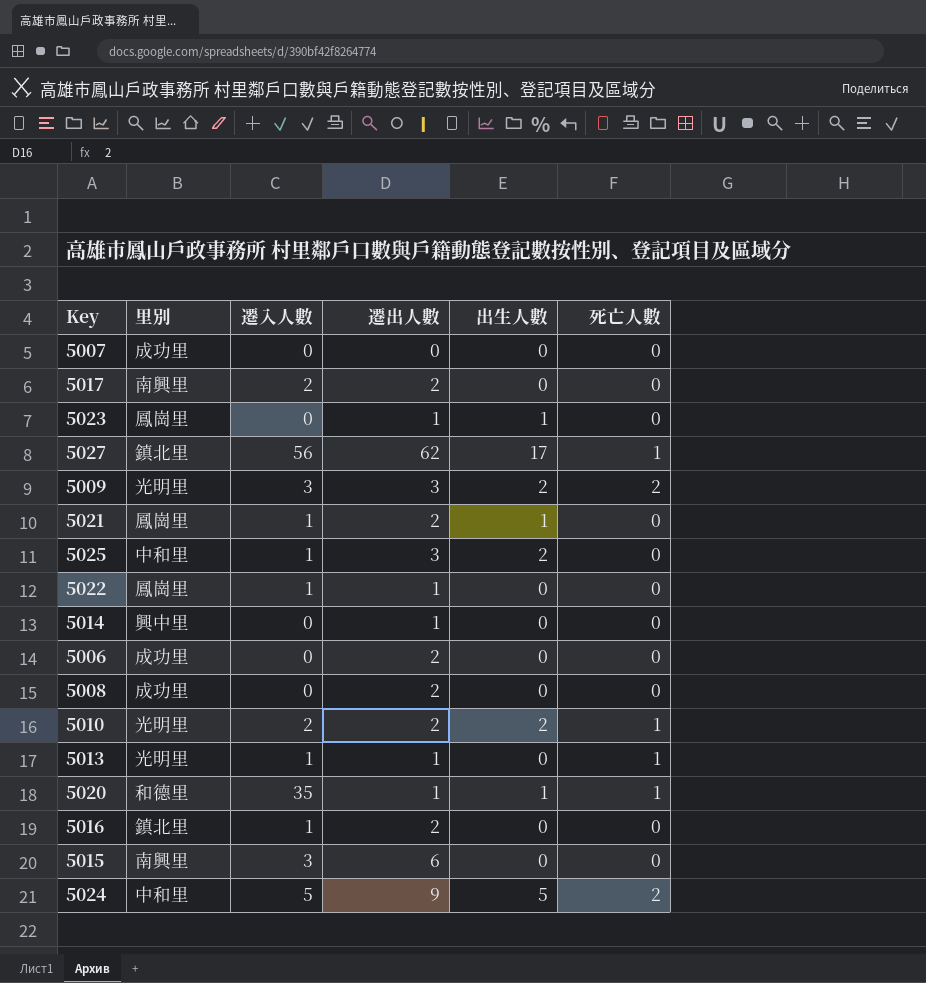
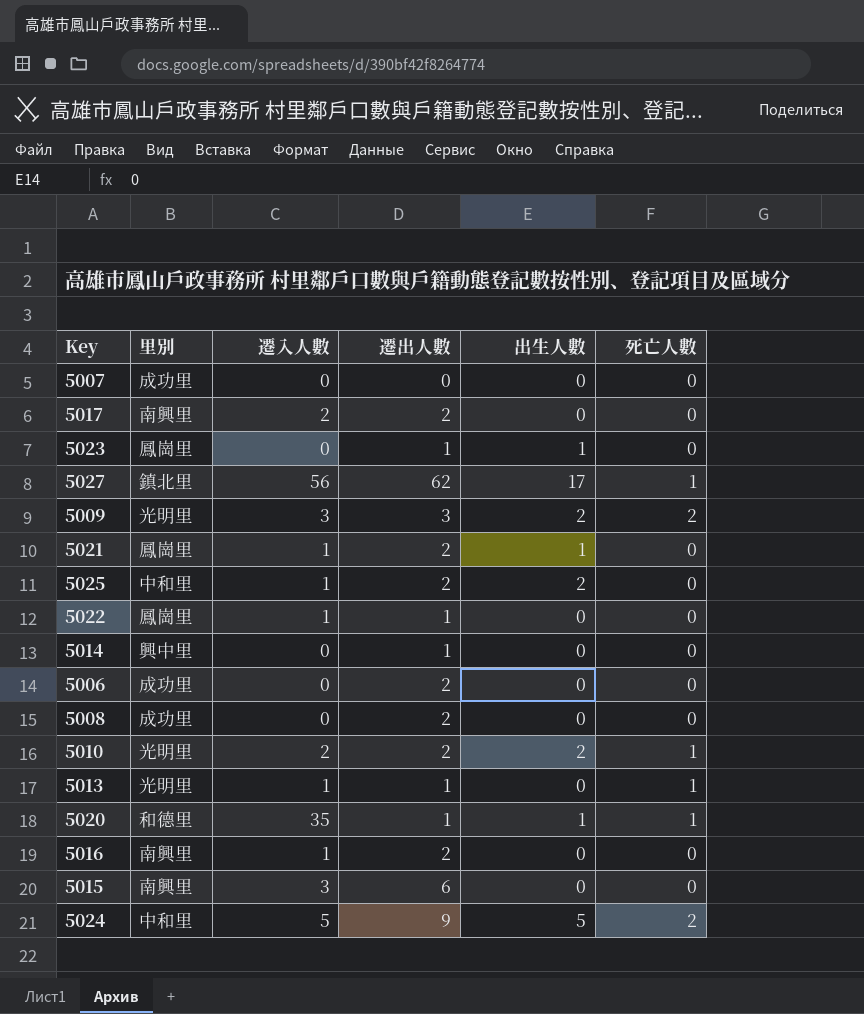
5025 | 遷出人數: 3 -> 2
5016 | 里別: 鎮北里 -> 南興里

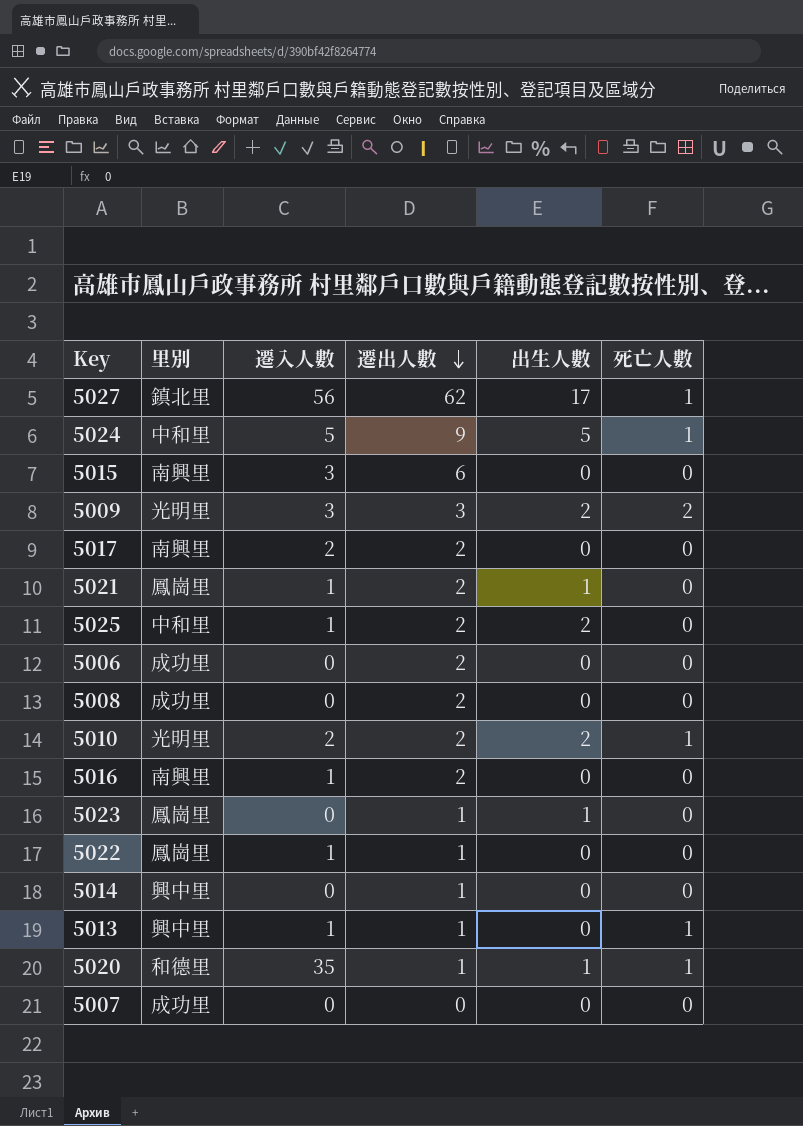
row order: none -> 遷出人數 descending
5024 | 死亡人數: 2 -> 1
5013 | 里別: 光明里 -> 興中里

